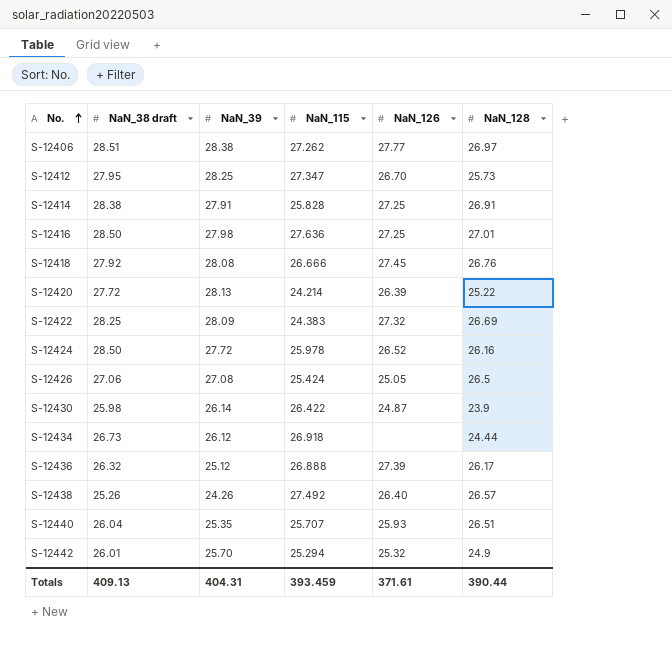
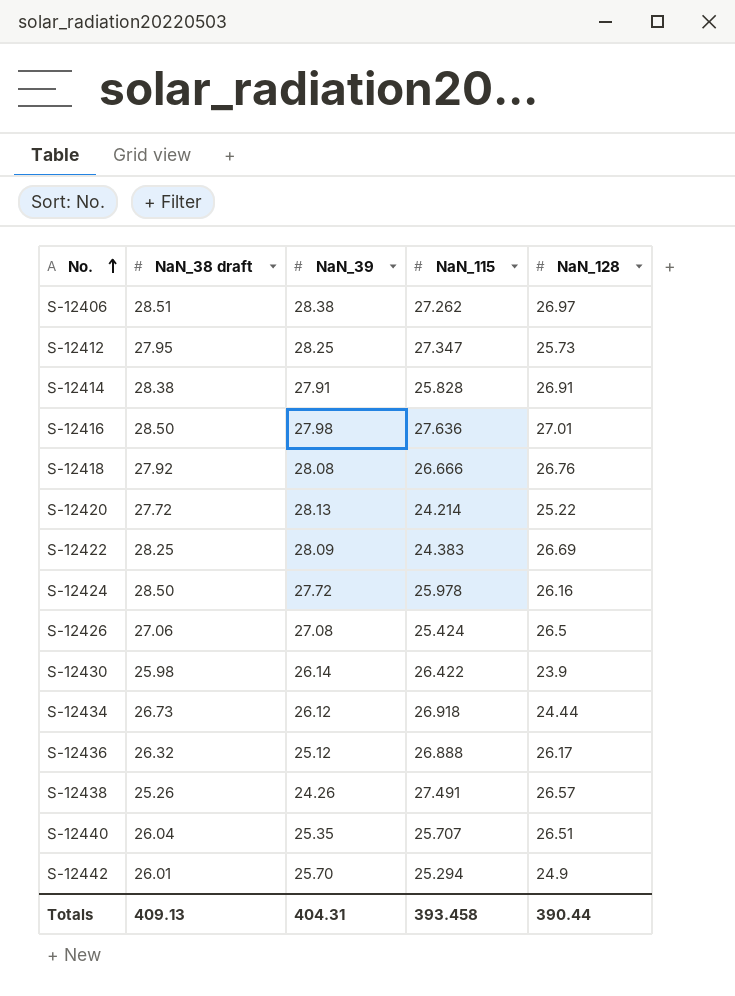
column NaN_126 | position: 5 -> none
S-12438 | NaN_115: 27.492 -> 27.491
Totals | NaN_115: 393.459 -> 393.458

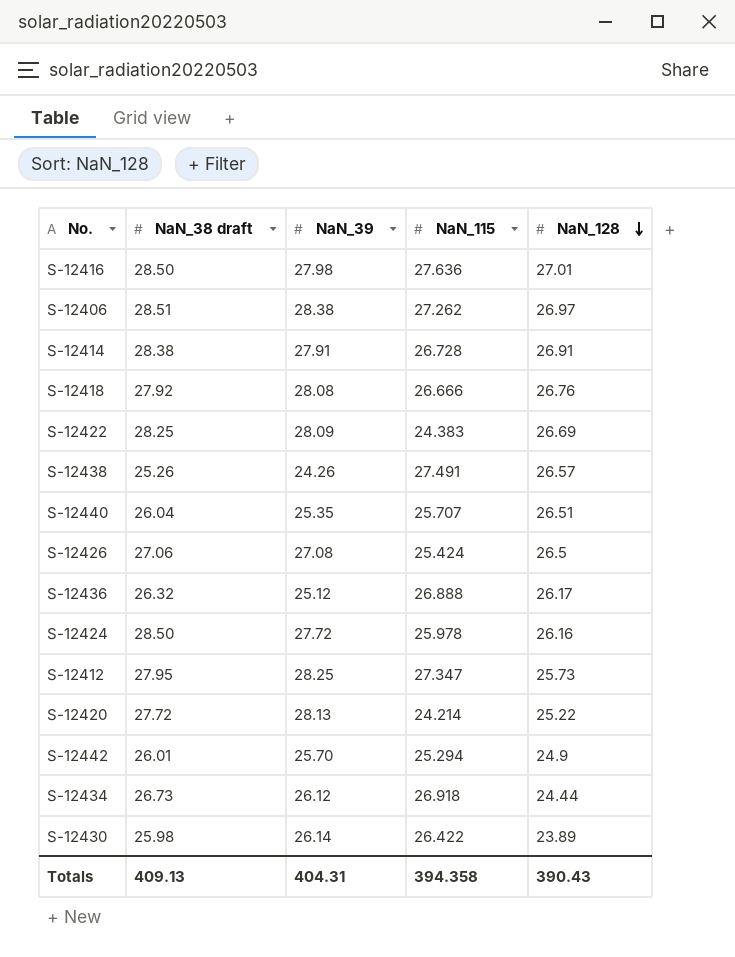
row order: No. ascending -> NaN_128 descending
S-12414 | NaN_115: 25.828 -> 26.728
S-12430 | NaN_128: 23.9 -> 23.89
Totals | NaN_115: 393.458 -> 394.358
Totals | NaN_128: 390.44 -> 390.43

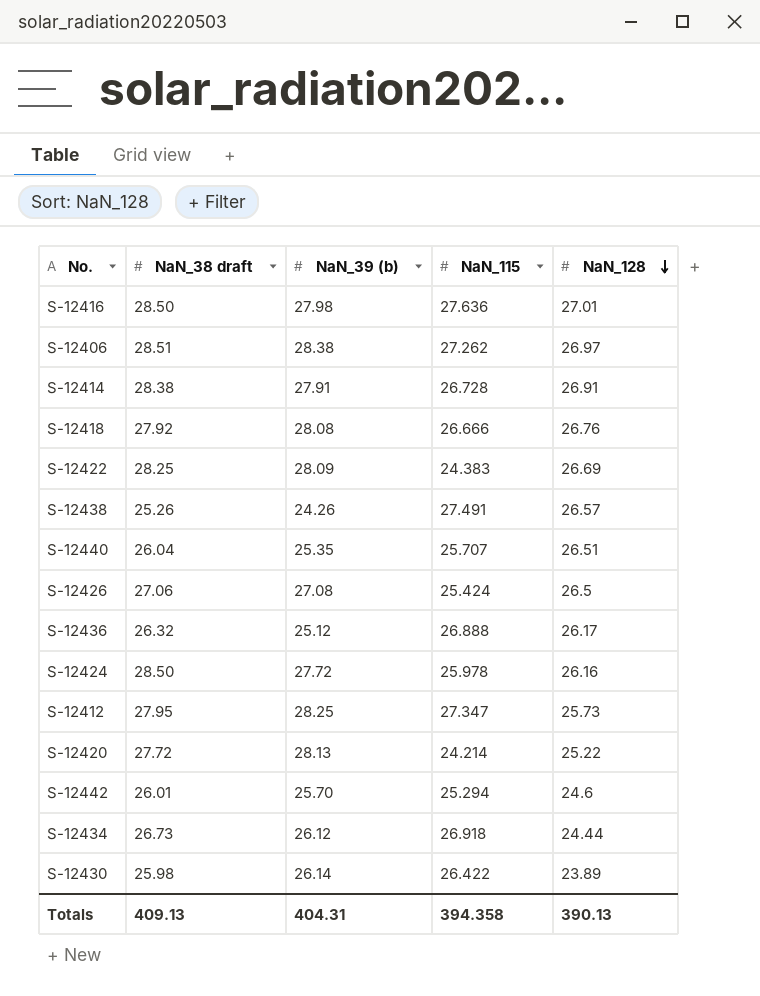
column name: NaN_39 -> NaN_39 (b)
S-12442 | NaN_128: 24.9 -> 24.6
Totals | NaN_128: 390.43 -> 390.13

